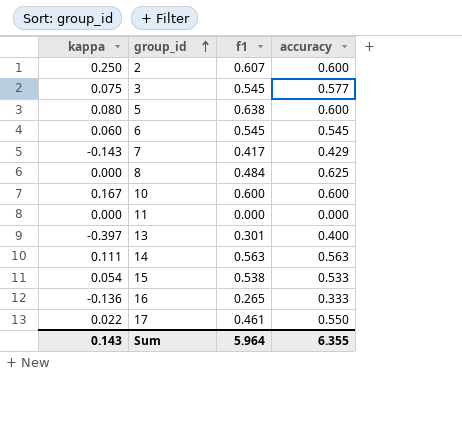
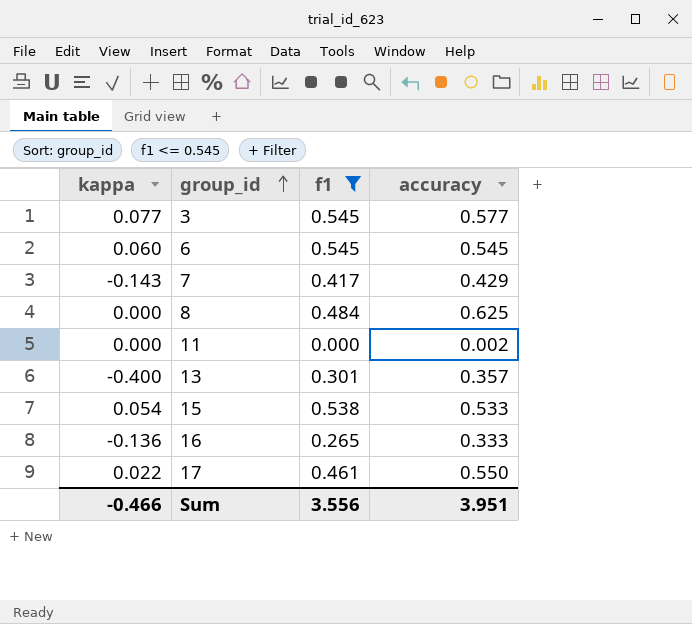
filter: none -> f1 <= 0.545
3 | kappa: 0.075 -> 0.077
11 | accuracy: 0.000 -> 0.002
13 | kappa: -0.397 -> -0.400
13 | accuracy: 0.400 -> 0.357
Sum | kappa: 0.143 -> -0.466
Sum | f1: 5.964 -> 3.556
Sum | accuracy: 6.355 -> 3.951

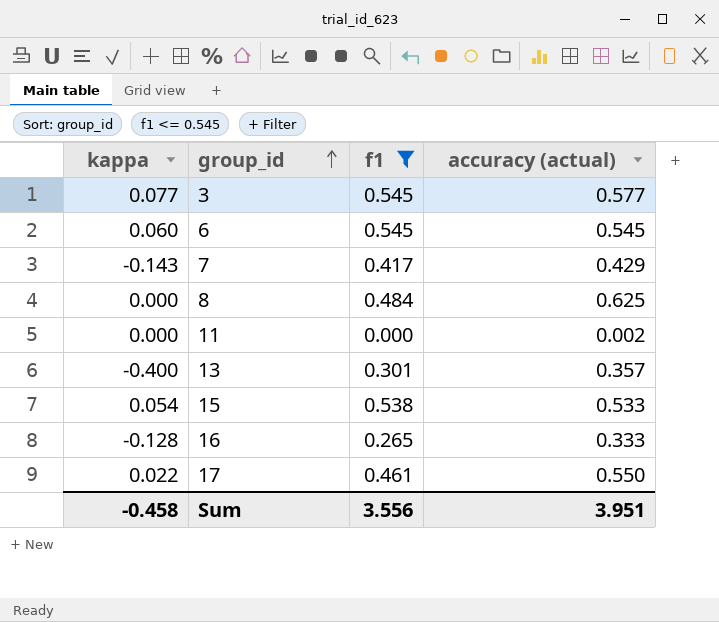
column name: accuracy -> accuracy (actual)
16 | kappa: -0.136 -> -0.128
Sum | kappa: -0.466 -> -0.458

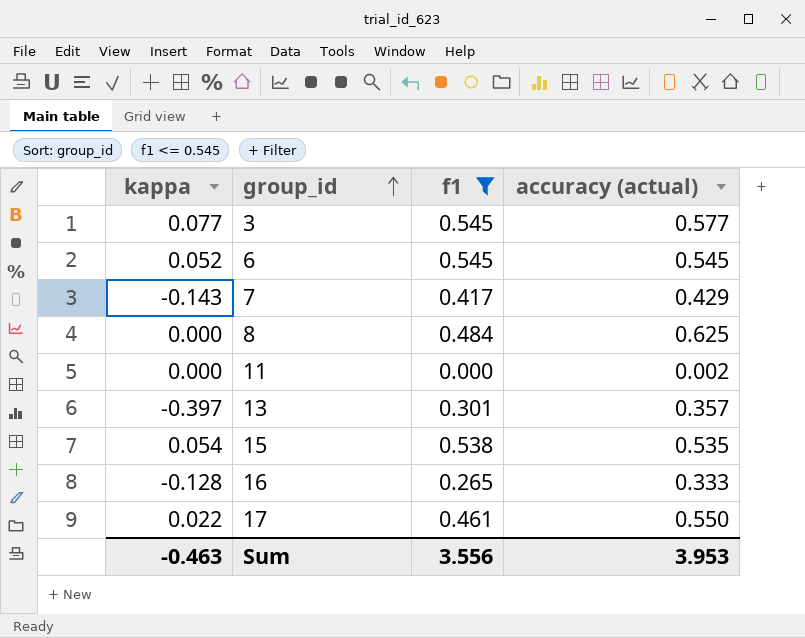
6 | kappa: 0.060 -> 0.052
13 | kappa: -0.400 -> -0.397
15 | accuracy (actual): 0.533 -> 0.535
Sum | kappa: -0.458 -> -0.463
Sum | accuracy (actual): 3.951 -> 3.953

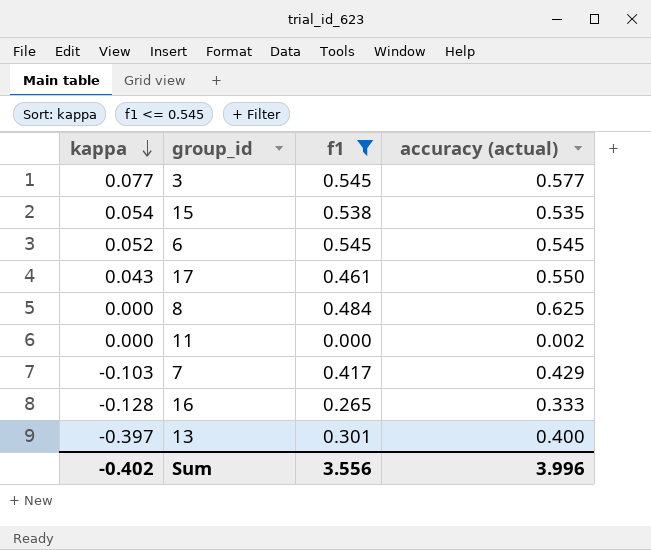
row order: group_id ascending -> kappa descending
17 | kappa: 0.022 -> 0.043
7 | kappa: -0.143 -> -0.103
13 | accuracy (actual): 0.357 -> 0.400
Sum | kappa: -0.463 -> -0.402
Sum | accuracy (actual): 3.953 -> 3.996

